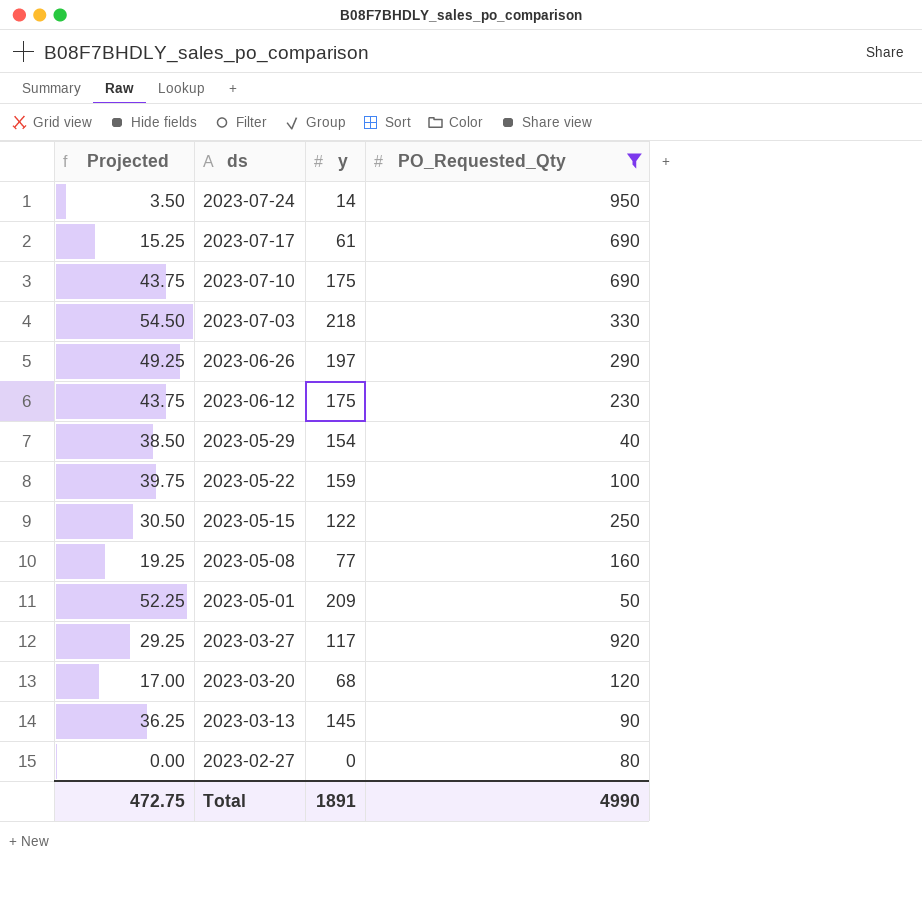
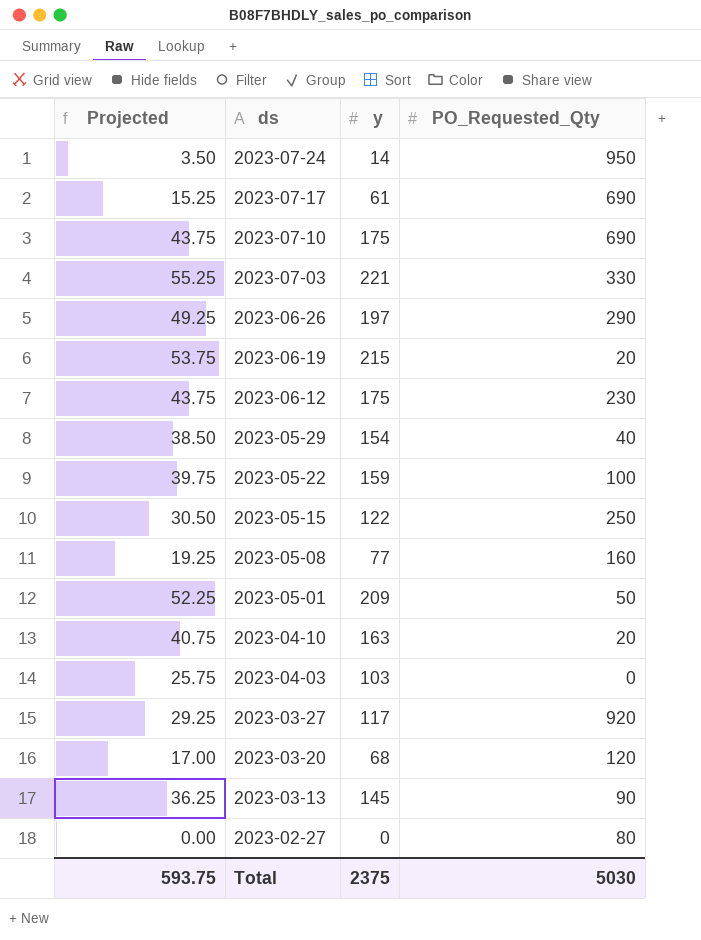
filter: PO_Requested_Qty >= 40 -> none
2023-07-03 | Projected: 54.50 -> 55.25
2023-07-03 | y: 218 -> 221
Total | Projected: 472.75 -> 593.75
Total | y: 1891 -> 2375
Total | PO_Requested_Qty: 4990 -> 5030

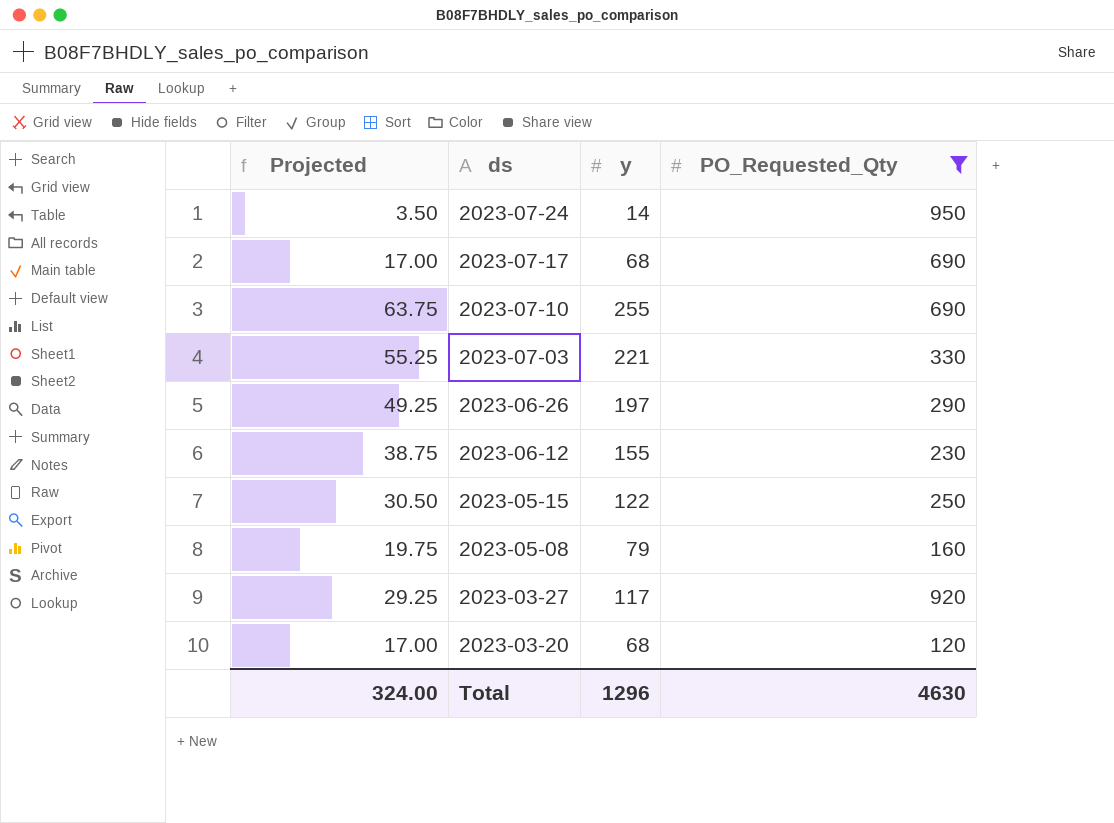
filter: none -> PO_Requested_Qty >= 120
2023-07-17 | Projected: 15.25 -> 17.00
2023-07-17 | y: 61 -> 68
2023-07-10 | Projected: 43.75 -> 63.75
2023-07-10 | y: 175 -> 255
2023-06-12 | Projected: 43.75 -> 38.75
2023-06-12 | y: 175 -> 155
2023-05-08 | Projected: 19.25 -> 19.75
2023-05-08 | y: 77 -> 79
Total | Projected: 593.75 -> 324.00
Total | y: 2375 -> 1296
Total | PO_Requested_Qty: 5030 -> 4630

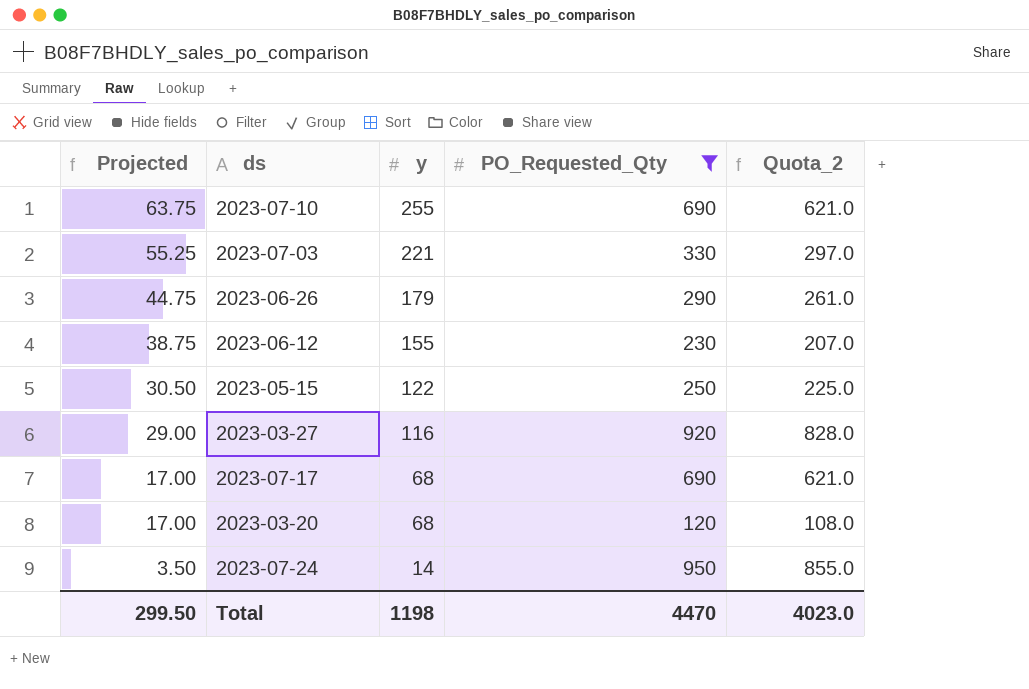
row order: ds descending -> Projected descending
column Quota_2 | formula: none -> [PO_Requested_Qty] * 0.9
row 2023-05-08: 19.75 | 79 | 160 -> none
2023-06-26 | Projected: 49.25 -> 44.75
2023-06-26 | y: 197 -> 179
2023-03-27 | Projected: 29.25 -> 29.00
2023-03-27 | y: 117 -> 116
Total | Projected: 324.00 -> 299.50
Total | y: 1296 -> 1198
Total | PO_Requested_Qty: 4630 -> 4470

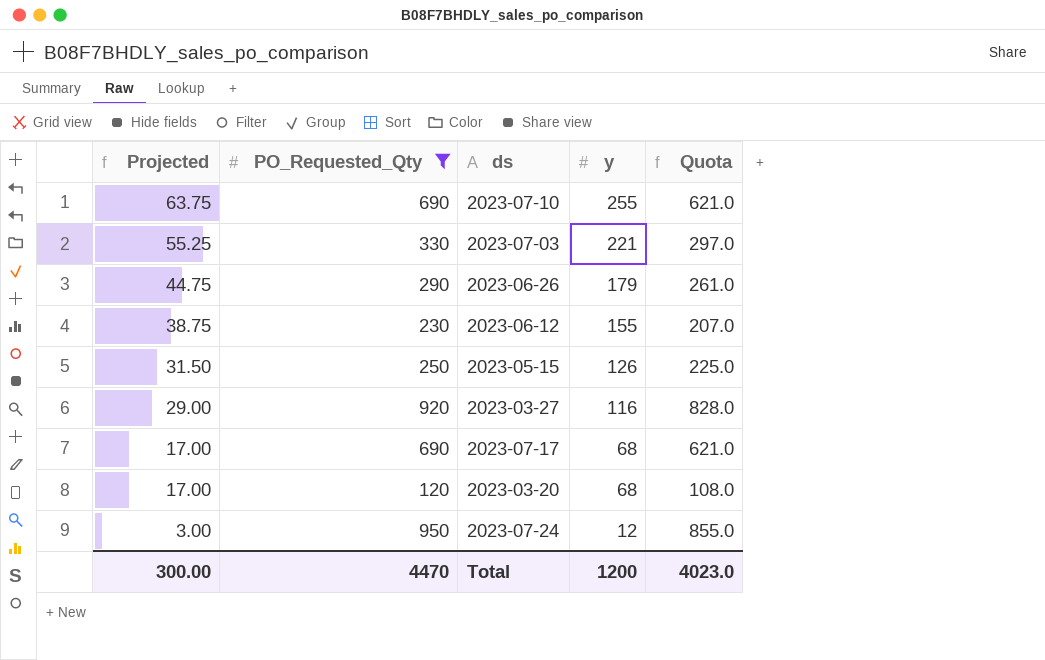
column PO_Requested_Qty | position: 4 -> 2
column name: Quota_2 -> Quota
2023-05-15 | Projected: 30.50 -> 31.50
2023-05-15 | y: 122 -> 126
2023-07-24 | Projected: 3.50 -> 3.00
2023-07-24 | y: 14 -> 12
Total | Projected: 299.50 -> 300.00
Total | y: 1198 -> 1200

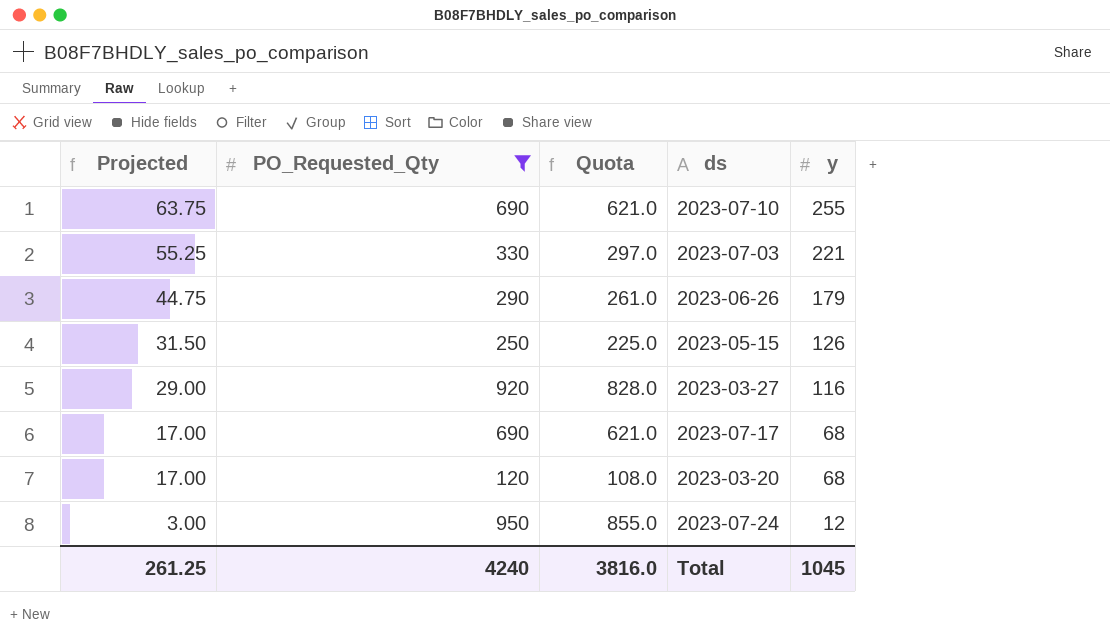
column Quota | position: 5 -> 3
row 2023-06-12: 38.75 | 230 | 155 | 207.0 -> none
Total | Projected: 300.00 -> 261.25
Total | PO_Requested_Qty: 4470 -> 4240
Total | Quota: 4023.0 -> 3816.0
Total | y: 1200 -> 1045

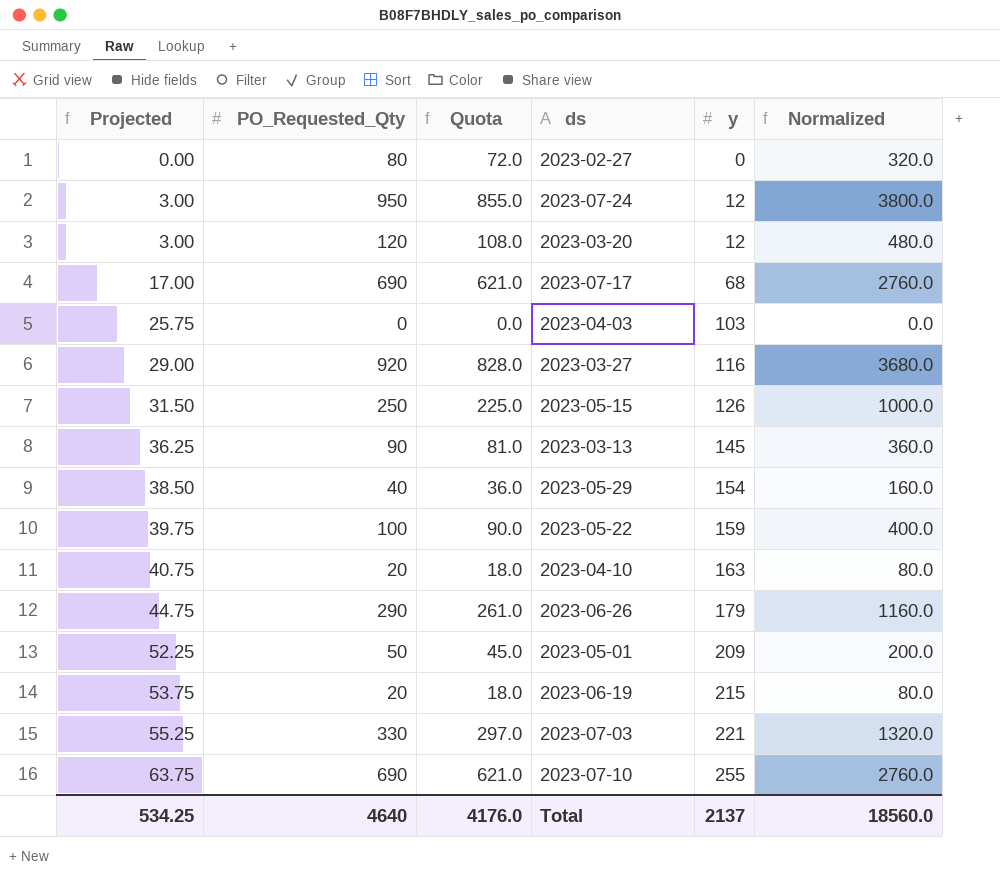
filter: PO_Requested_Qty >= 120 -> none
row order: Projected descending -> Projected ascending
column Normalized | formula: none -> [PO_Requested_Qty] * 4
2023-03-20 | Projected: 17.00 -> 3.00
2023-03-20 | y: 68 -> 12
Total | Projected: 261.25 -> 534.25
Total | PO_Requested_Qty: 4240 -> 4640
Total | Quota: 3816.0 -> 4176.0
Total | y: 1045 -> 2137

